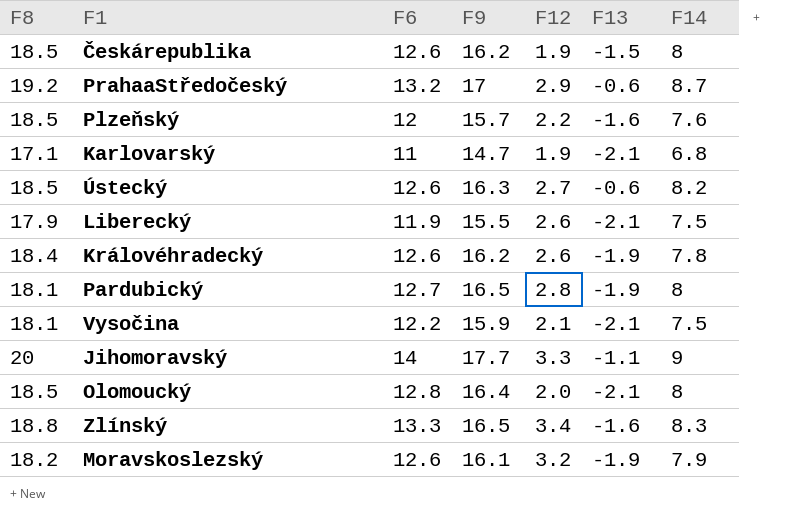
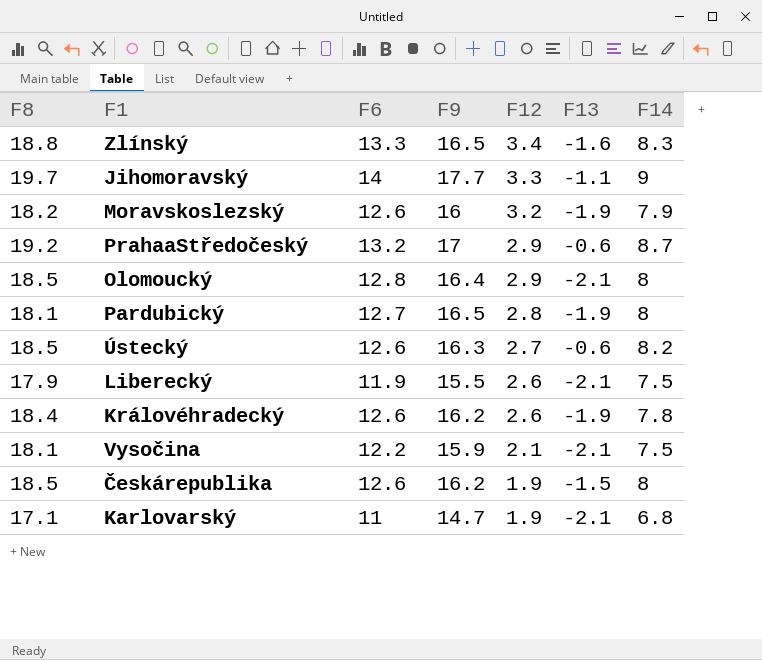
row order: none -> F12 descending
row Plzeňský: 18.5 | 12 | 15.7 | 2.2 | -1.6 | 7.6 -> none
Jihomoravský | F8: 20 -> 19.7
Moravskoslezský | F9: 16.1 -> 16
Olomoucký | F12: 2.0 -> 2.9

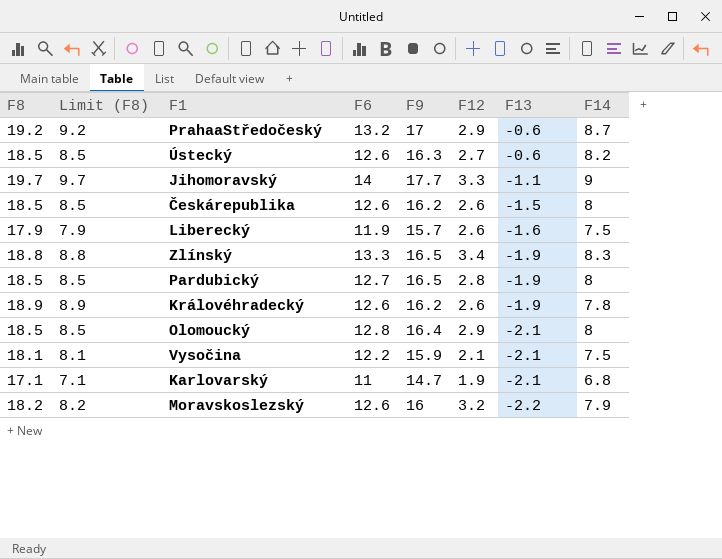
row order: F12 descending -> F13 descending
column Limit (F8) | formula: none -> [F8] - 10
Českárepublika | F12: 1.9 -> 2.6
Liberecký | F9: 15.5 -> 15.7
Liberecký | F13: -2.1 -> -1.6
Zlínský | F13: -1.6 -> -1.9
Pardubický | F8: 18.1 -> 18.5
Královéhradecký | F8: 18.4 -> 18.9
Moravskoslezský | F13: -1.9 -> -2.2

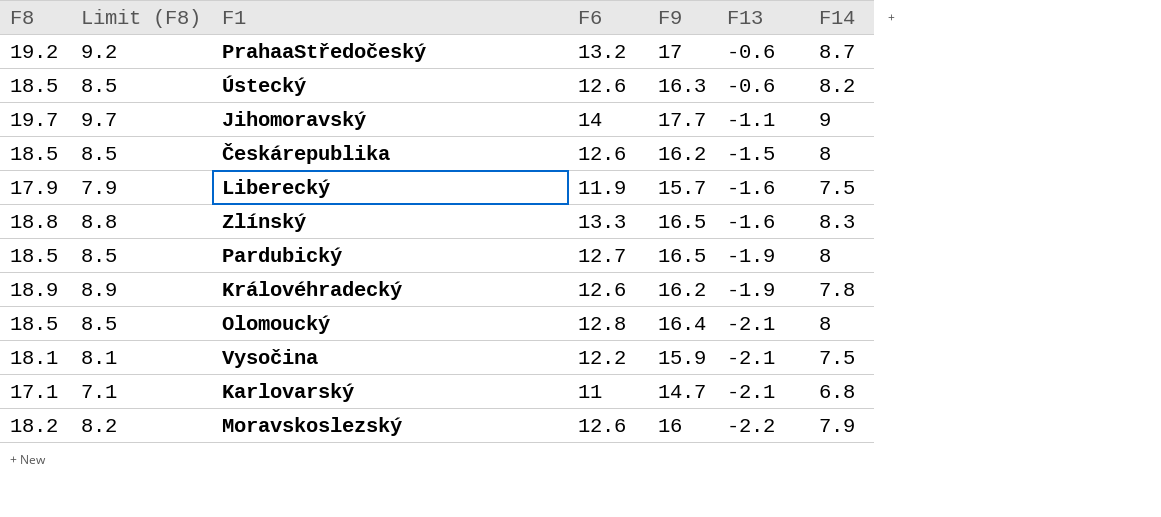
column F12 | position: 6 -> none
Zlínský | F13: -1.9 -> -1.6

